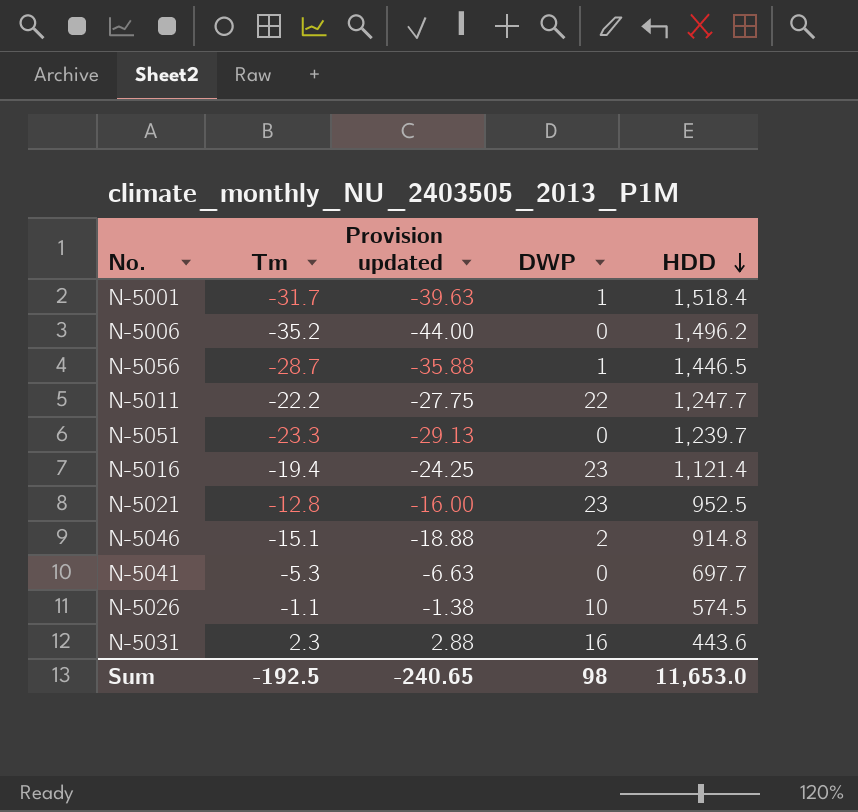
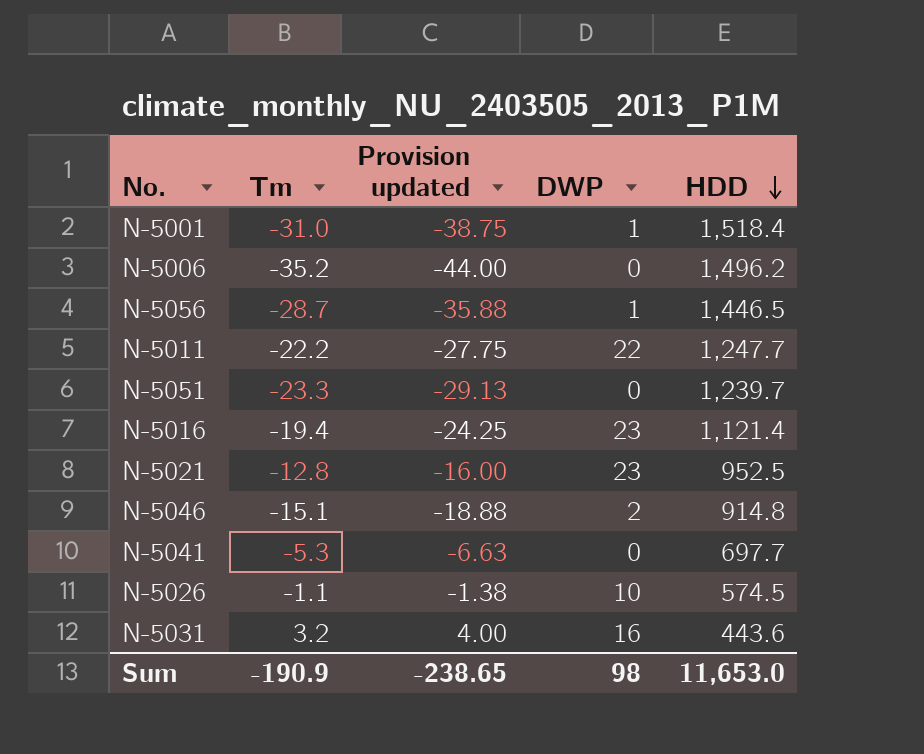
N-5001 | Tm: -31.7 -> -31.0
N-5001 | Provision updated: -39.63 -> -38.75
N-5031 | Tm: 2.3 -> 3.2
N-5031 | Provision updated: 2.88 -> 4.00
Sum | Tm: -192.5 -> -190.9
Sum | Provision updated: -240.65 -> -238.65

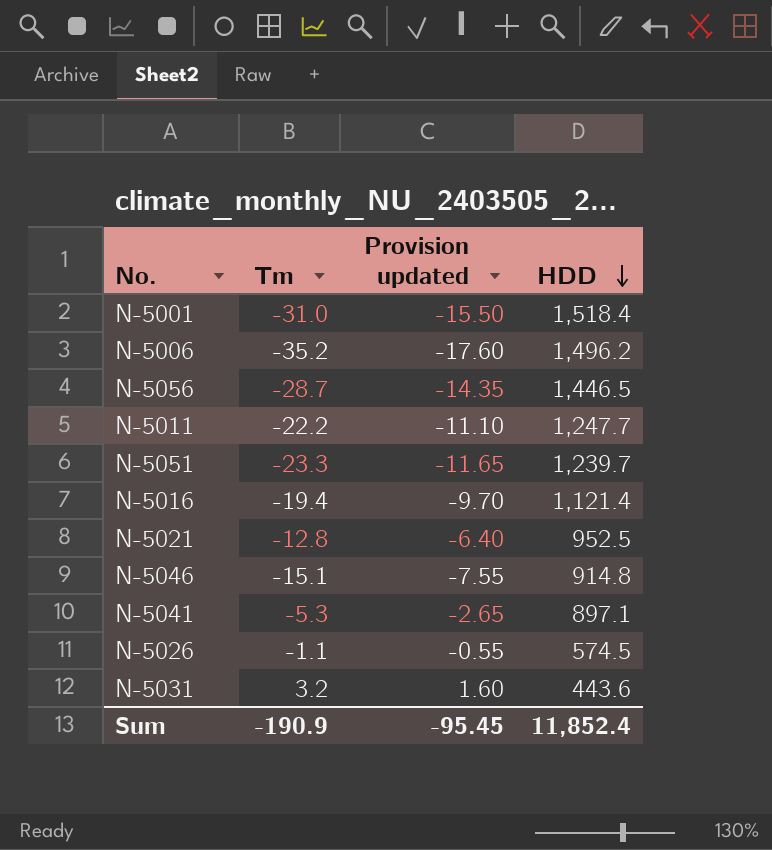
column DWP | position: 4 -> none
column Provision updated | formula: [Tm] * 1.25 -> [Tm] * 0.5
N-5041 | HDD: 697.7 -> 897.1
Sum | Provision updated: -238.65 -> -95.45
Sum | HDD: 11,653.0 -> 11,852.4

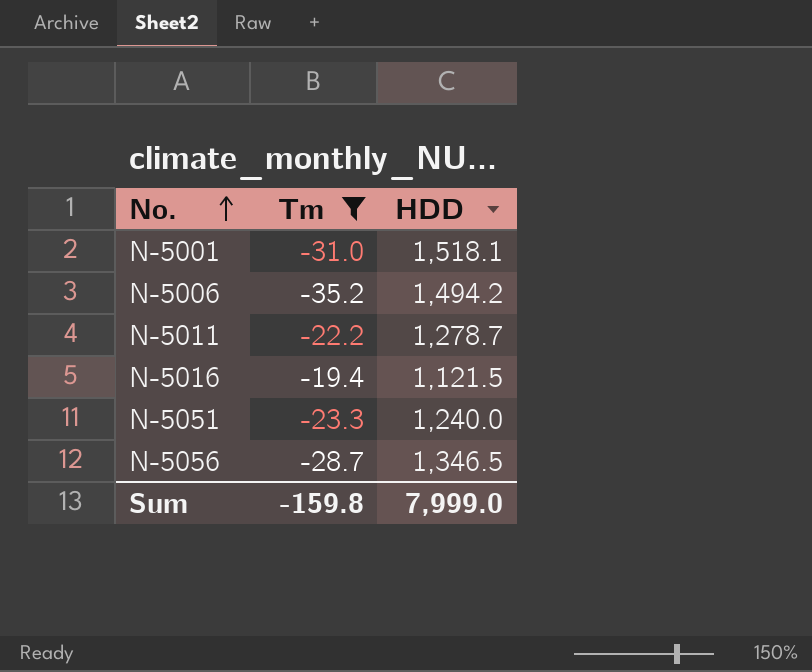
filter: none -> Tm <= -19.4
row order: HDD descending -> No. ascending
column Provision updated | formula: [Tm] * 0.5 -> none
N-5001 | HDD: 1,518.4 -> 1,518.1
N-5006 | HDD: 1,496.2 -> 1,494.2
N-5011 | HDD: 1,247.7 -> 1,278.7
N-5016 | HDD: 1,121.4 -> 1,121.5
N-5051 | HDD: 1,239.7 -> 1,240.0
N-5056 | HDD: 1,446.5 -> 1,346.5
Sum | Tm: -190.9 -> -159.8
Sum | HDD: 11,852.4 -> 7,999.0

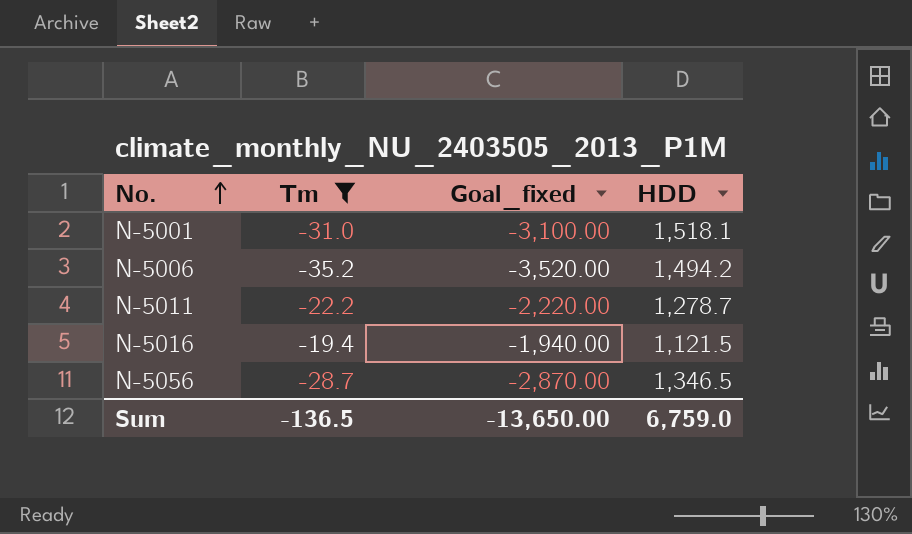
column Goal_fixed | formula: none -> [Tm] * 100
row N-5051: -23.3 | 1,240.0 -> none
Sum | Tm: -159.8 -> -136.5
Sum | HDD: 7,999.0 -> 6,759.0

